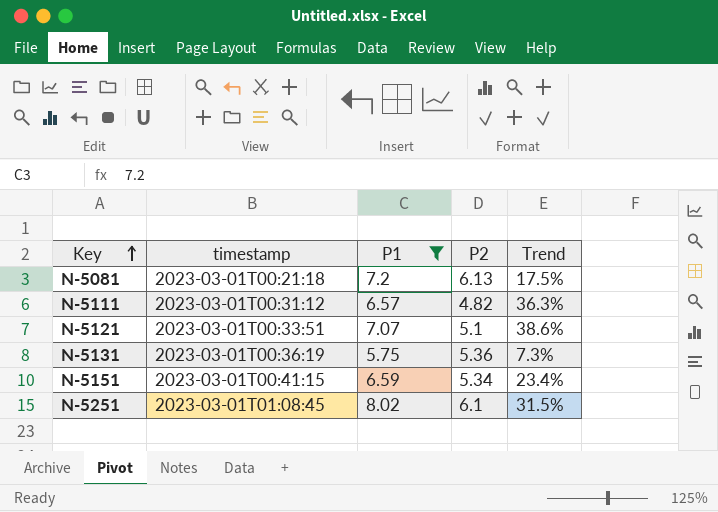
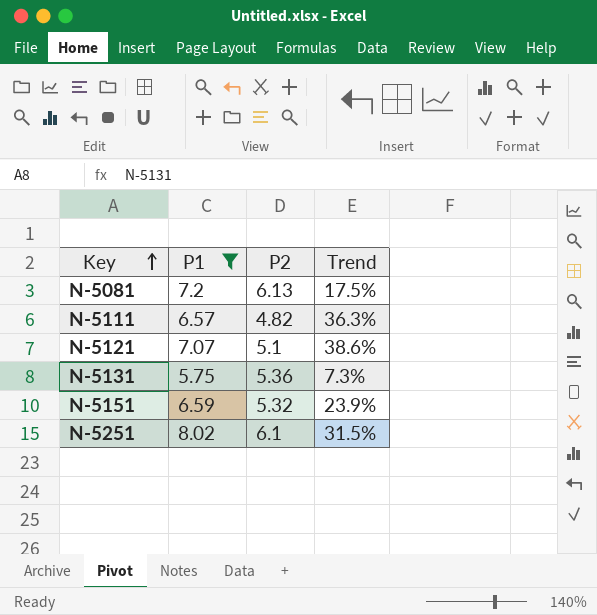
column timestamp | position: 2 -> none
N-5151 | P2: 5.34 -> 5.32
N-5151 | Trend: 23.4% -> 23.9%

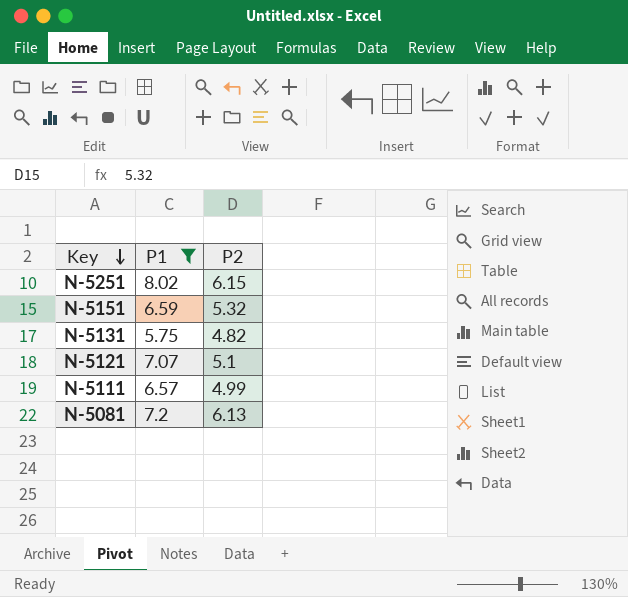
row order: Key ascending -> Key descending
column Trend | formula: ([P1] - [P2]) / [P2] -> none
N-5251 | P2: 6.1 -> 6.15
N-5131 | P2: 5.36 -> 4.82
N-5111 | P2: 4.82 -> 4.99

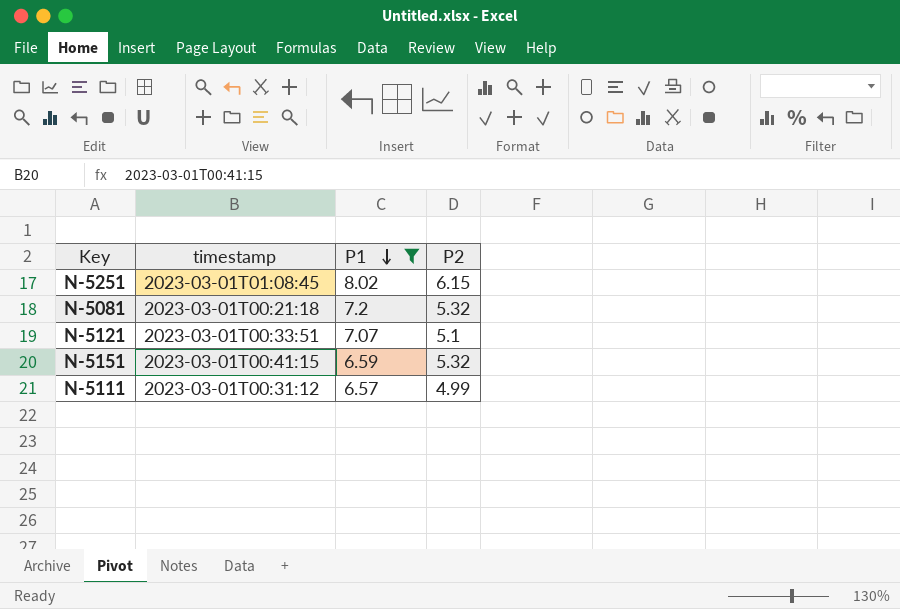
row order: Key descending -> P1 descending
column timestamp | position: none -> 2
row N-5131: 5.75 | 4.82 -> none
N-5081 | P2: 6.13 -> 5.32

